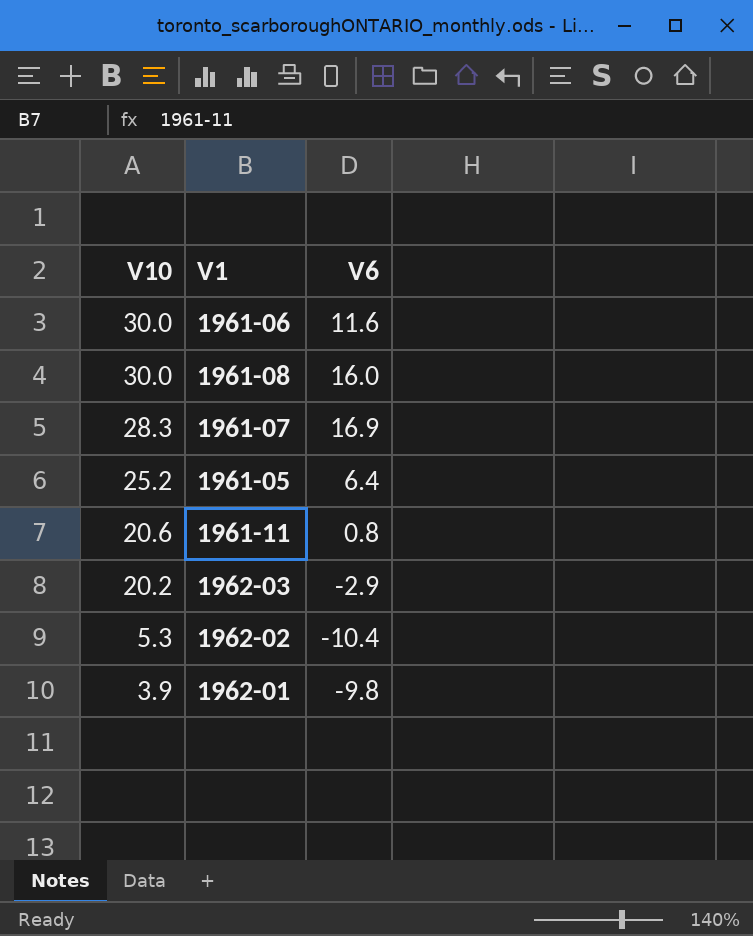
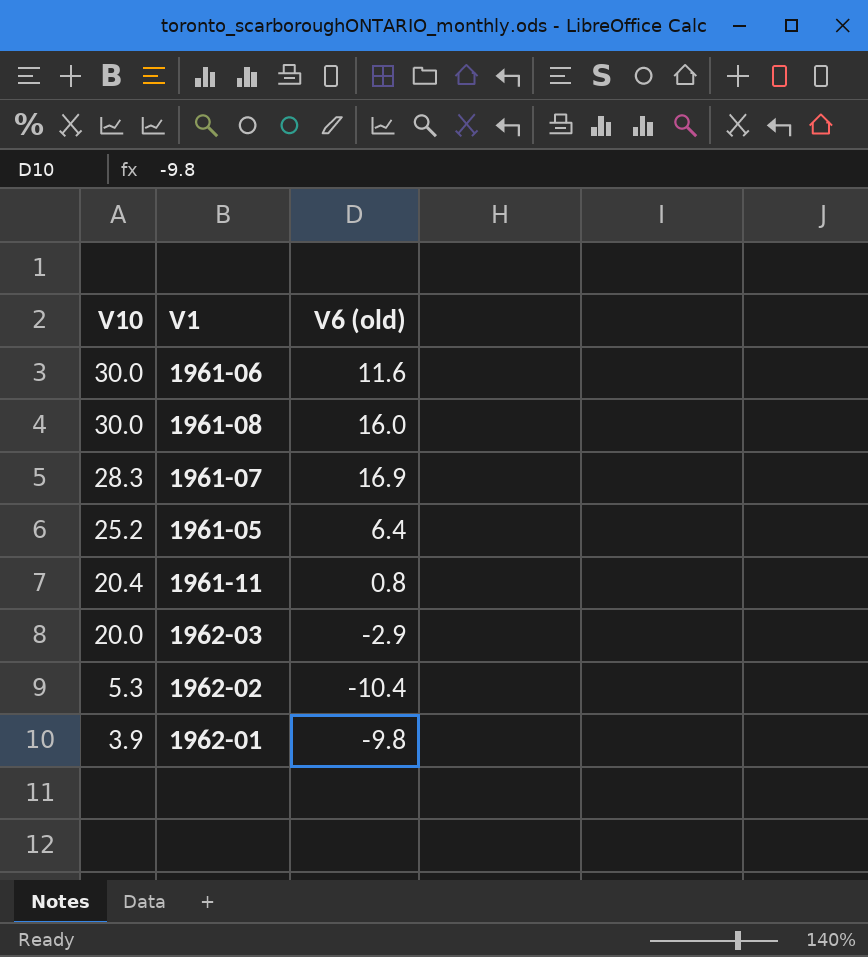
column name: V6 -> V6 (old)
1961-11 | V10: 20.6 -> 20.4
1962-03 | V10: 20.2 -> 20.0

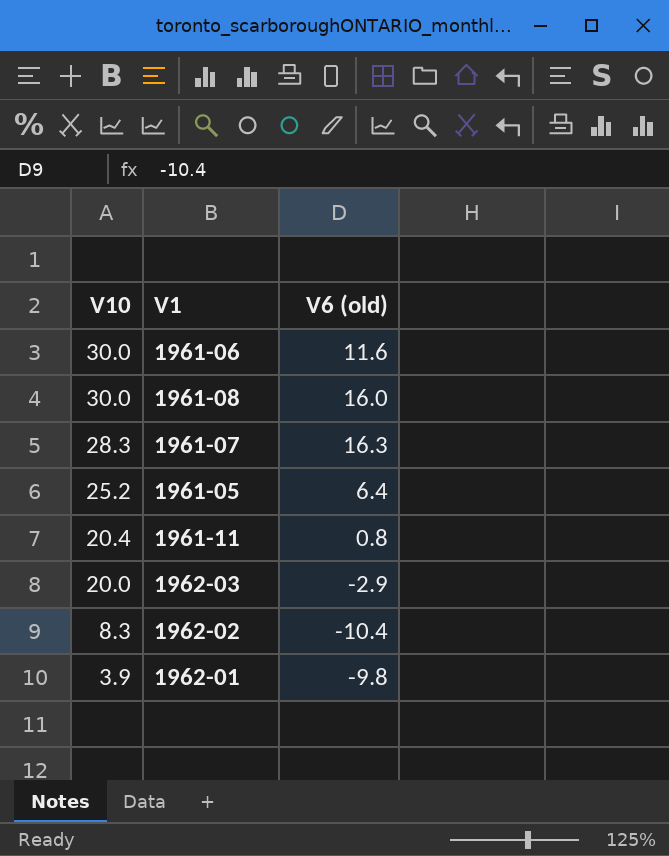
1961-07 | V6 (old): 16.9 -> 16.3
1962-02 | V10: 5.3 -> 8.3

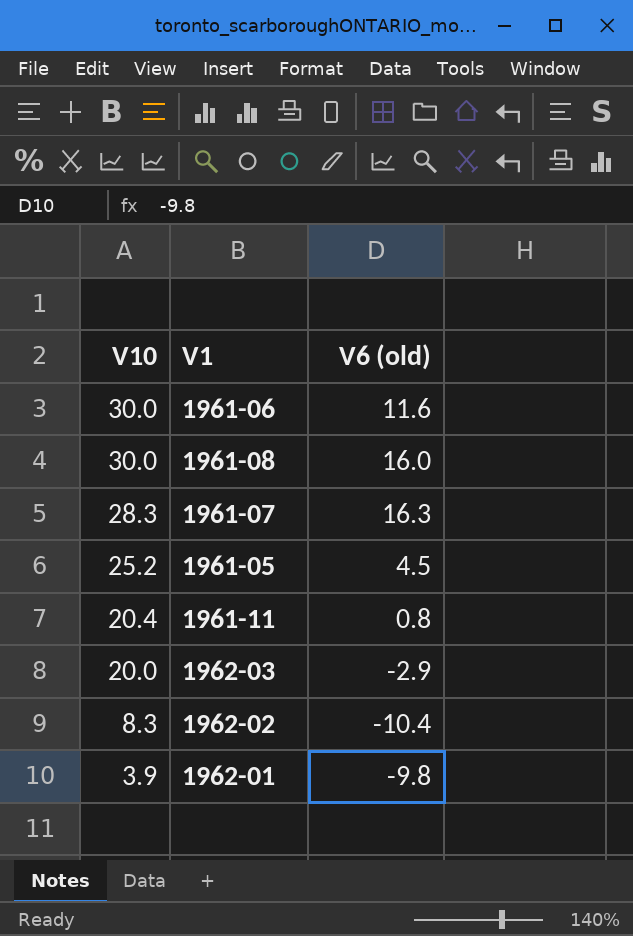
1961-05 | V6 (old): 6.4 -> 4.5

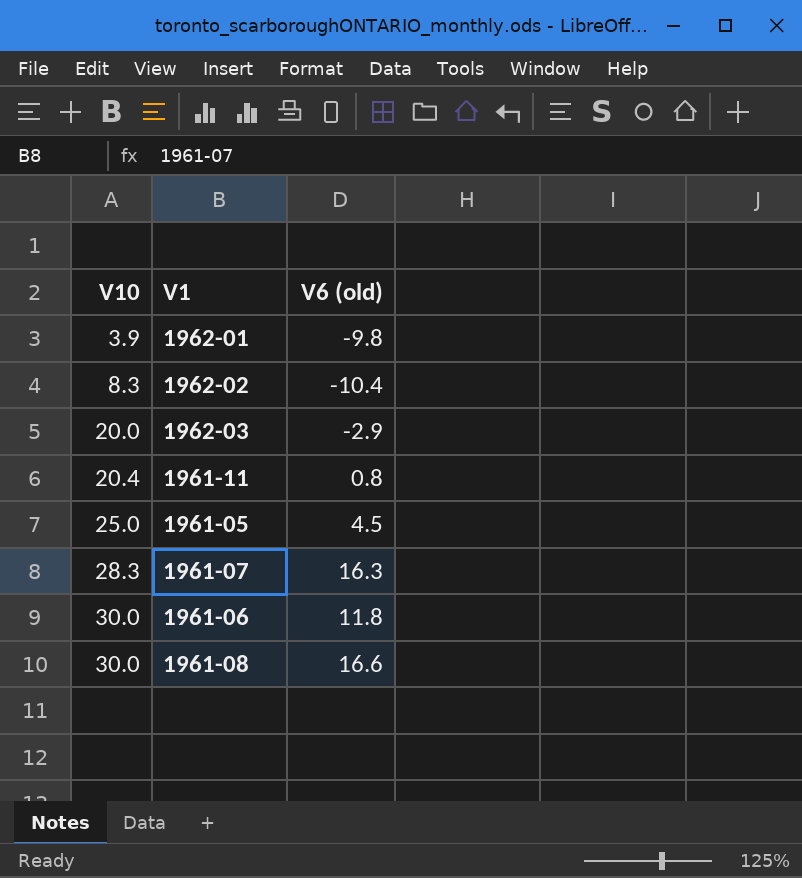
row order: V10 descending -> V10 ascending
1961-05 | V10: 25.2 -> 25.0
1961-06 | V6 (old): 11.6 -> 11.8
1961-08 | V6 (old): 16.0 -> 16.6

